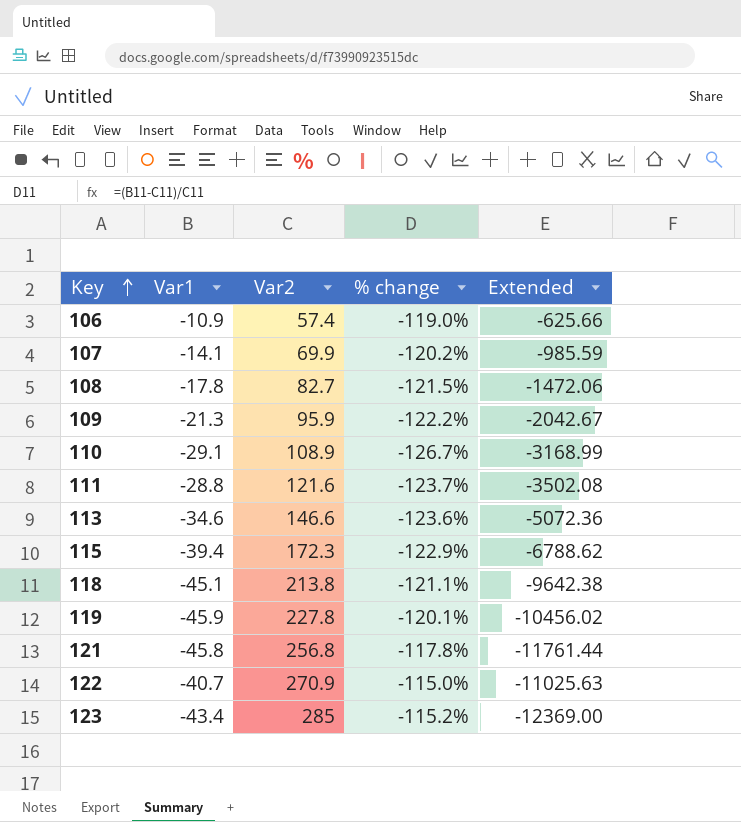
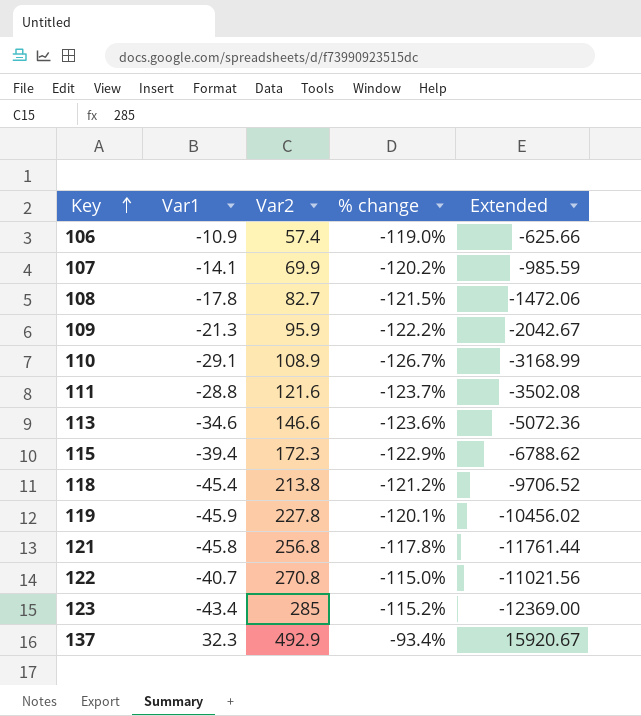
118 | Var1: -45.1 -> -45.4
118 | % change: -121.1% -> -121.2%
118 | Extended: -9642.38 -> -9706.52
122 | Var2: 270.9 -> 270.8
122 | Extended: -11025.63 -> -11021.56
row 137: none -> 32.3 | 492.9 | -93.4% | 15920.67

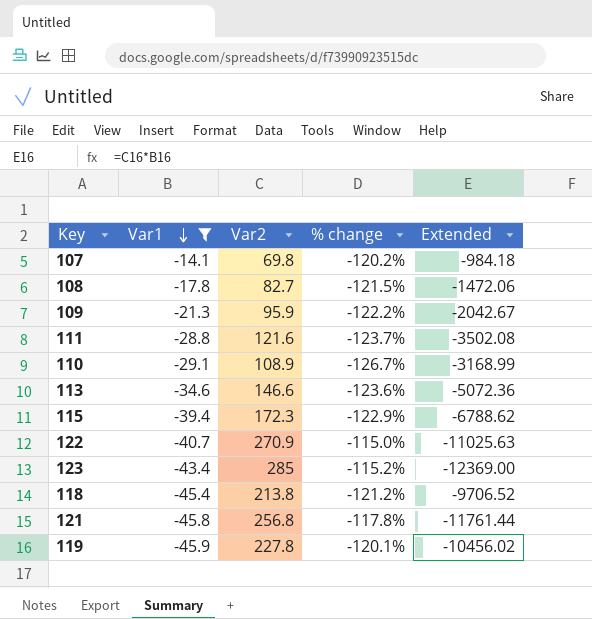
filter: none -> Var1 <= -14.1
row order: Key ascending -> Var1 descending
107 | Var2: 69.9 -> 69.8
107 | Extended: -985.59 -> -984.18
122 | Var2: 270.8 -> 270.9
122 | Extended: -11021.56 -> -11025.63

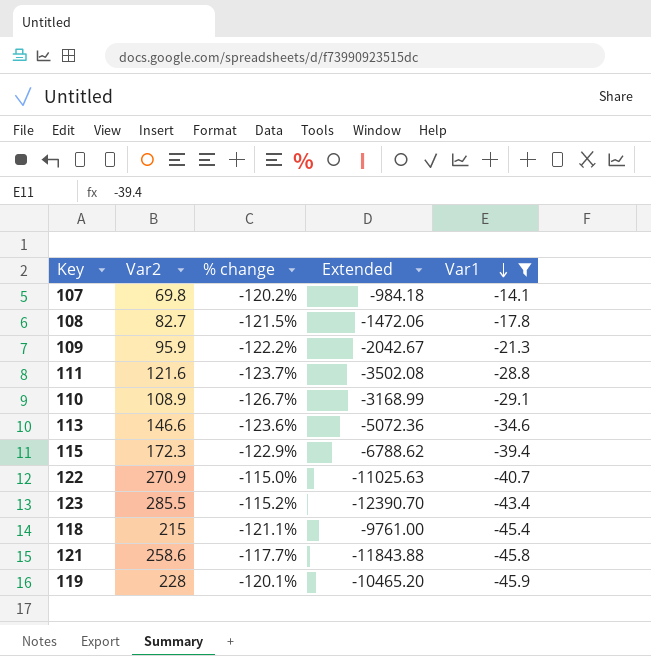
column Var1 | position: 2 -> 5
123 | Var2: 285 -> 285.5
123 | Extended: -12369.00 -> -12390.70
118 | Var2: 213.8 -> 215
118 | % change: -121.2% -> -121.1%
118 | Extended: -9706.52 -> -9761.00
121 | Var2: 256.8 -> 258.6
121 | % change: -117.8% -> -117.7%
121 | Extended: -11761.44 -> -11843.88
119 | Var2: 227.8 -> 228
119 | Extended: -10456.02 -> -10465.20

